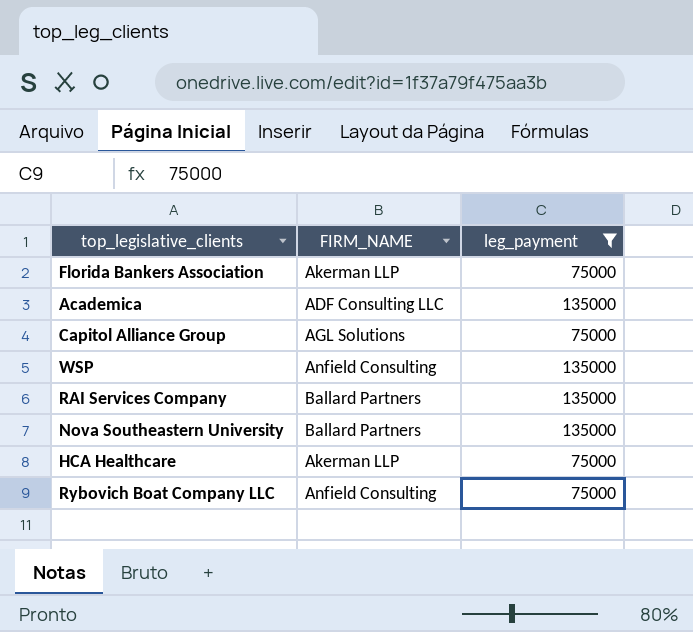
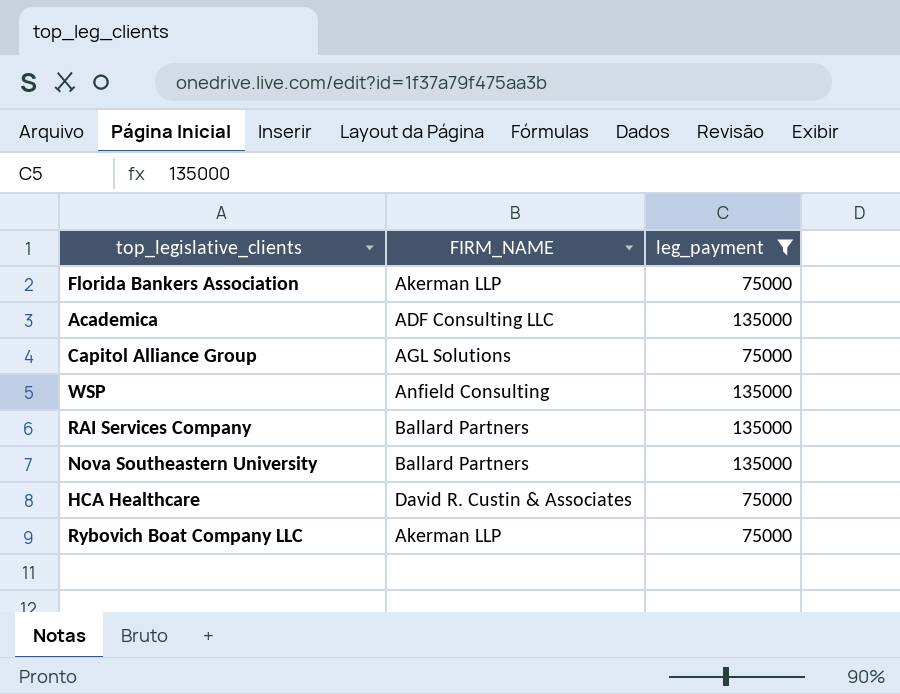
HCA Healthcare | FIRM_NAME: Akerman LLP -> David R. Custin & Associates
Rybovich Boat Company LLC | FIRM_NAME: Anfield Consulting -> Akerman LLP

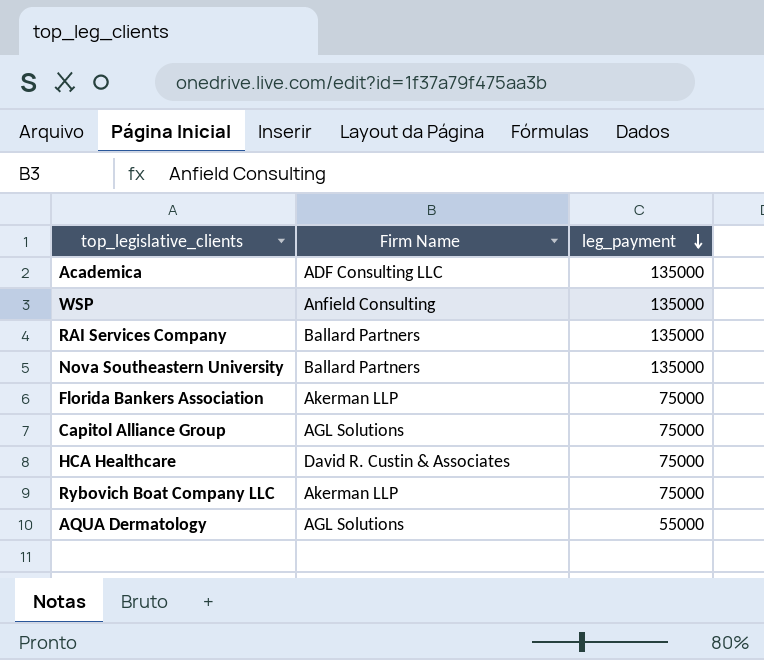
filter: leg_payment != 55000 -> none
row order: none -> leg_payment descending
column name: FIRM_NAME -> Firm Name

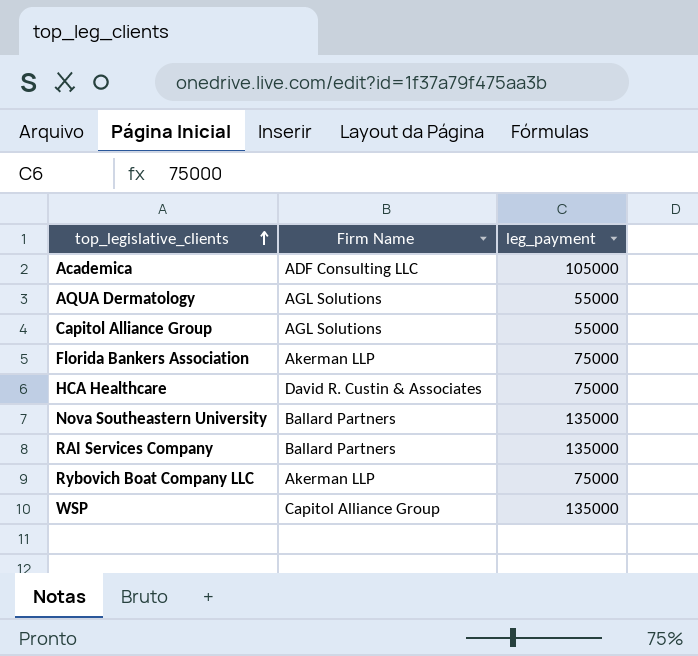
row order: leg_payment descending -> top_legislative_clients ascending
Academica | leg_payment: 135000 -> 105000
Capitol Alliance Group | leg_payment: 75000 -> 55000
WSP | Firm Name: Anfield Consulting -> Capitol Alliance Group

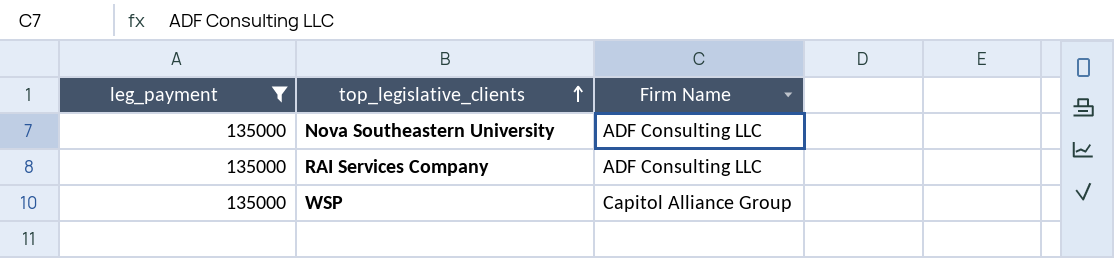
filter: none -> leg_payment = 135000
column leg_payment | position: 3 -> 1
Nova Southeastern University | Firm Name: Ballard Partners -> ADF Consulting LLC
RAI Services Company | Firm Name: Ballard Partners -> ADF Consulting LLC

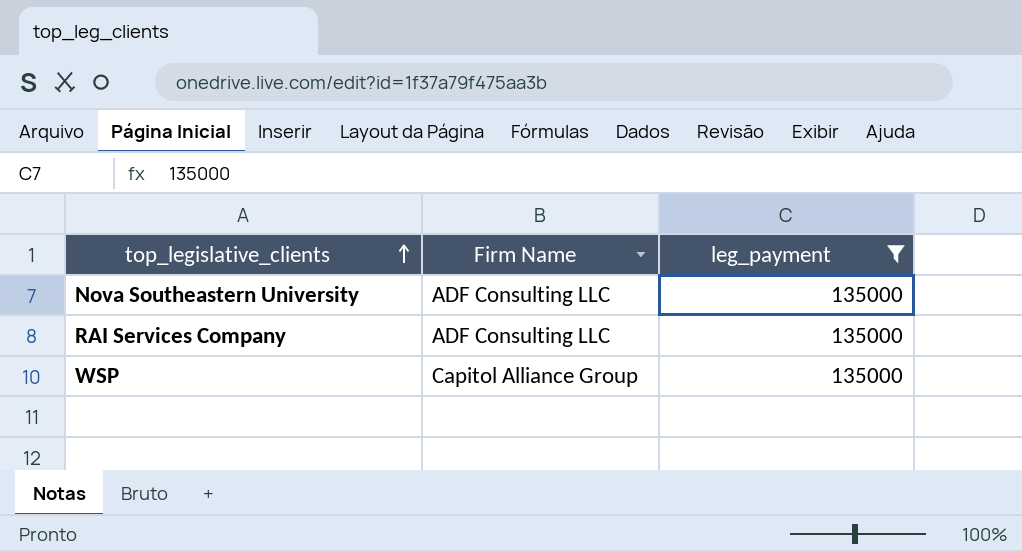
column leg_payment | position: 1 -> 3

